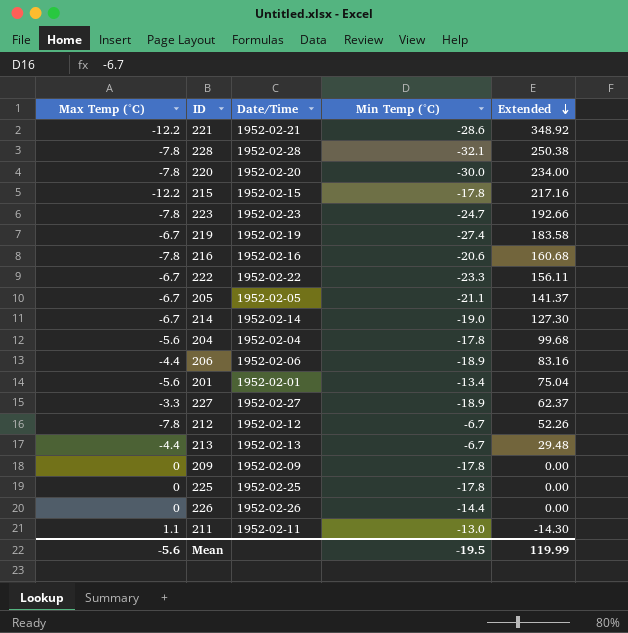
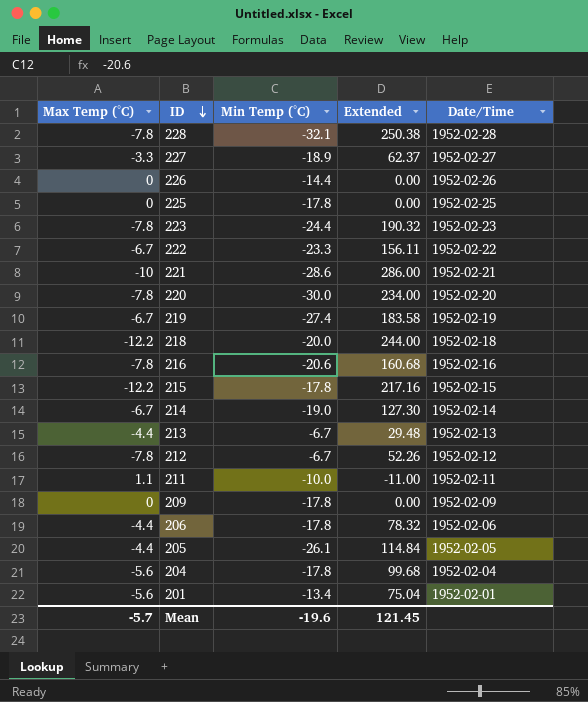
row order: Extended descending -> ID descending
column Date/Time | position: 3 -> 5
223 | Min Temp (°C): -24.7 -> -24.4
223 | Extended: 192.66 -> 190.32
221 | Max Temp (°C): -12.2 -> -10
221 | Extended: 348.92 -> 286.00
row 218: none -> -12.2 | -20.0 | 244.00 | 1952-02-18
211 | Min Temp (°C): -13.0 -> -10.0
211 | Extended: -14.30 -> -11.00
206 | Min Temp (°C): -18.9 -> -17.8
206 | Extended: 83.16 -> 78.32
205 | Max Temp (°C): -6.7 -> -4.4
205 | Min Temp (°C): -21.1 -> -26.1
205 | Extended: 141.37 -> 114.84
Mean | Max Temp (°C): -5.6 -> -5.7
Mean | Min Temp (°C): -19.5 -> -19.6
Mean | Extended: 119.99 -> 121.45

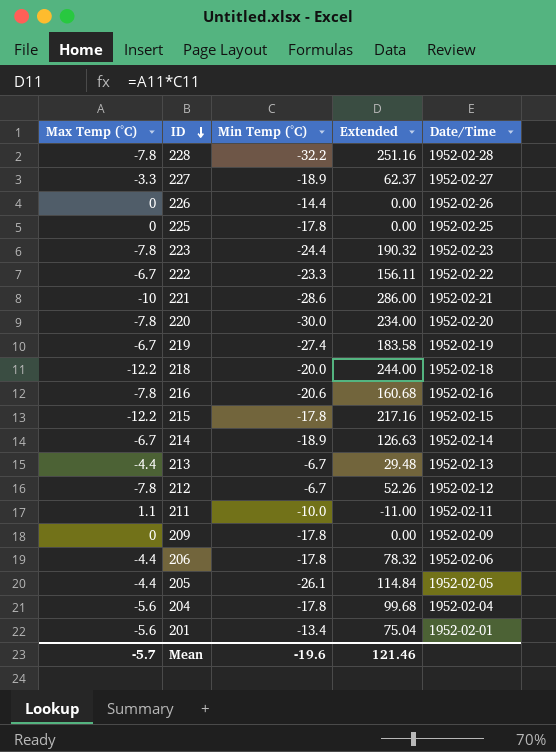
228 | Min Temp (°C): -32.1 -> -32.2
228 | Extended: 250.38 -> 251.16
214 | Min Temp (°C): -19.0 -> -18.9
214 | Extended: 127.30 -> 126.63
Mean | Extended: 121.45 -> 121.46

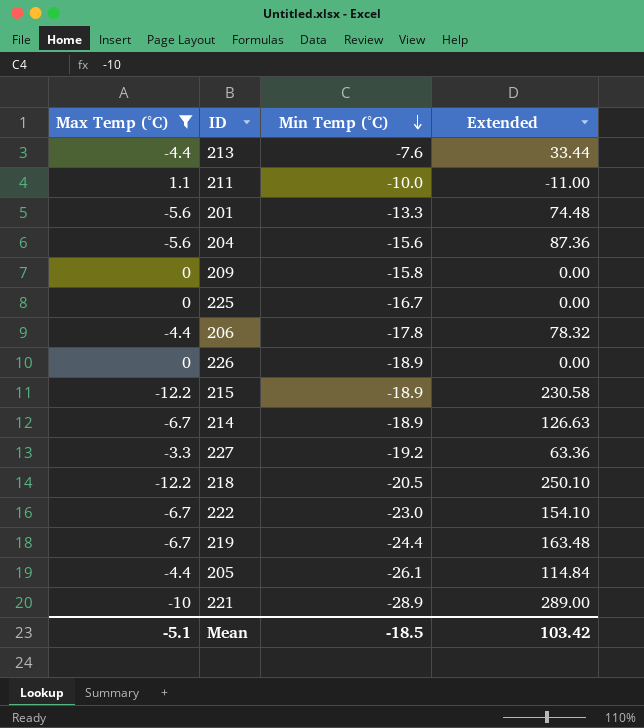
filter: none -> Max Temp (°C) != -7.8
row order: ID descending -> Min Temp (°C) descending
column Date/Time | position: 5 -> none
213 | Min Temp (°C): -6.7 -> -7.6
213 | Extended: 29.48 -> 33.44
201 | Min Temp (°C): -13.4 -> -13.3
201 | Extended: 75.04 -> 74.48
204 | Min Temp (°C): -17.8 -> -15.6
204 | Extended: 99.68 -> 87.36
209 | Min Temp (°C): -17.8 -> -15.8
225 | Min Temp (°C): -17.8 -> -16.7
226 | Min Temp (°C): -14.4 -> -18.9
215 | Min Temp (°C): -17.8 -> -18.9
215 | Extended: 217.16 -> 230.58
227 | Min Temp (°C): -18.9 -> -19.2
227 | Extended: 62.37 -> 63.36
218 | Min Temp (°C): -20.0 -> -20.5
218 | Extended: 244.00 -> 250.10
222 | Min Temp (°C): -23.3 -> -23.0
222 | Extended: 156.11 -> 154.10
219 | Min Temp (°C): -27.4 -> -24.4
219 | Extended: 183.58 -> 163.48
221 | Min Temp (°C): -28.6 -> -28.9
221 | Extended: 286.00 -> 289.00
Mean | Max Temp (°C): -5.7 -> -5.1
Mean | Min Temp (°C): -19.6 -> -18.5
Mean | Extended: 121.46 -> 103.42

